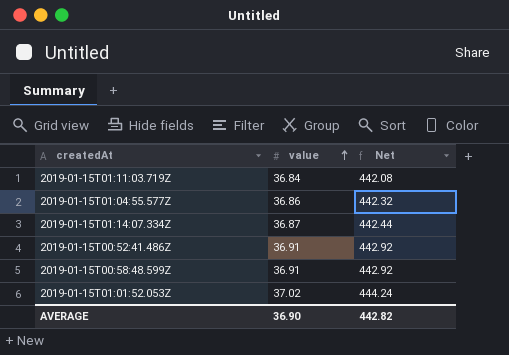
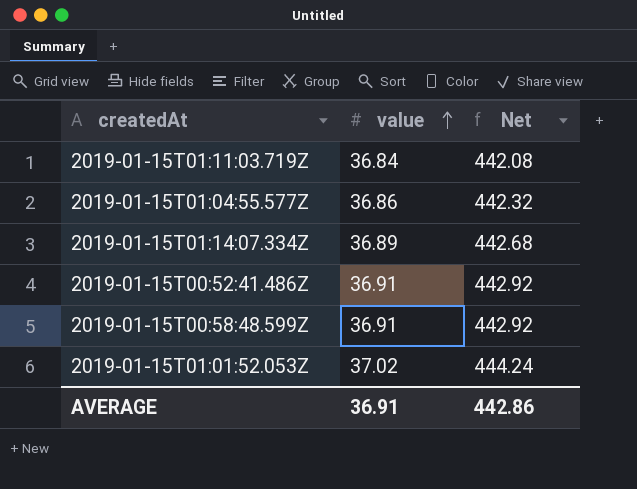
2019-01-15T01:14:07.334Z | value: 36.87 -> 36.89
2019-01-15T01:14:07.334Z | Net: 442.44 -> 442.68
AVERAGE | value: 36.90 -> 36.91
AVERAGE | Net: 442.82 -> 442.86

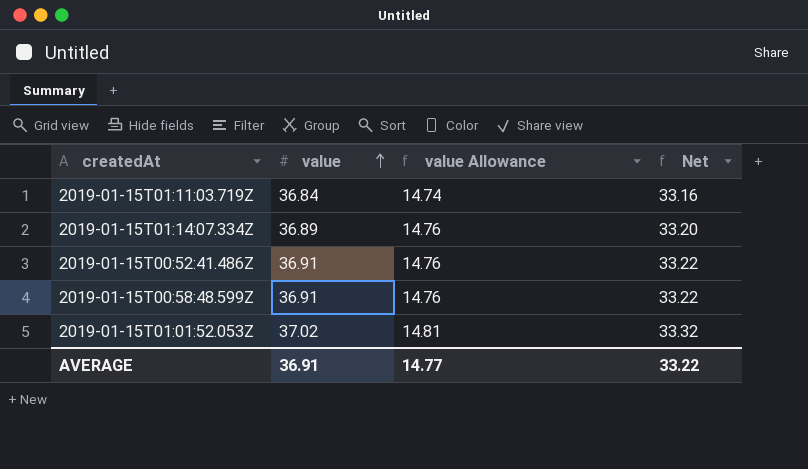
column value Allowance | formula: none -> [value] * 0.4
column Net | formula: [value] * 12 -> [value] * 0.9
row 2019-01-15T01:04:55.577Z: 36.86 | 442.32 -> none
AVERAGE | Net: 442.86 -> 33.22

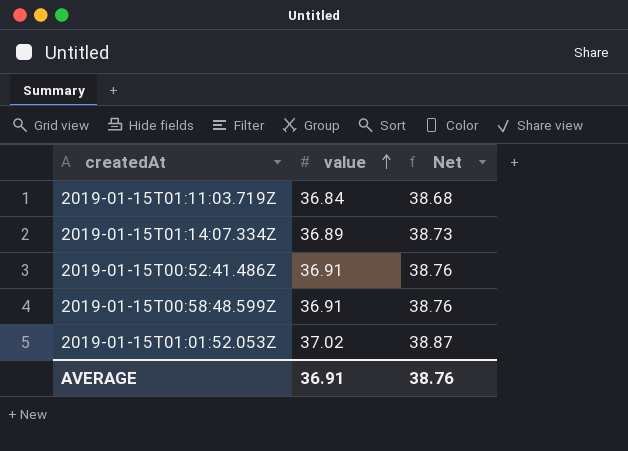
column value Allowance | formula: [value] * 0.4 -> none
column Net | formula: [value] * 0.9 -> [value] * 1.05
AVERAGE | Net: 33.22 -> 38.76

